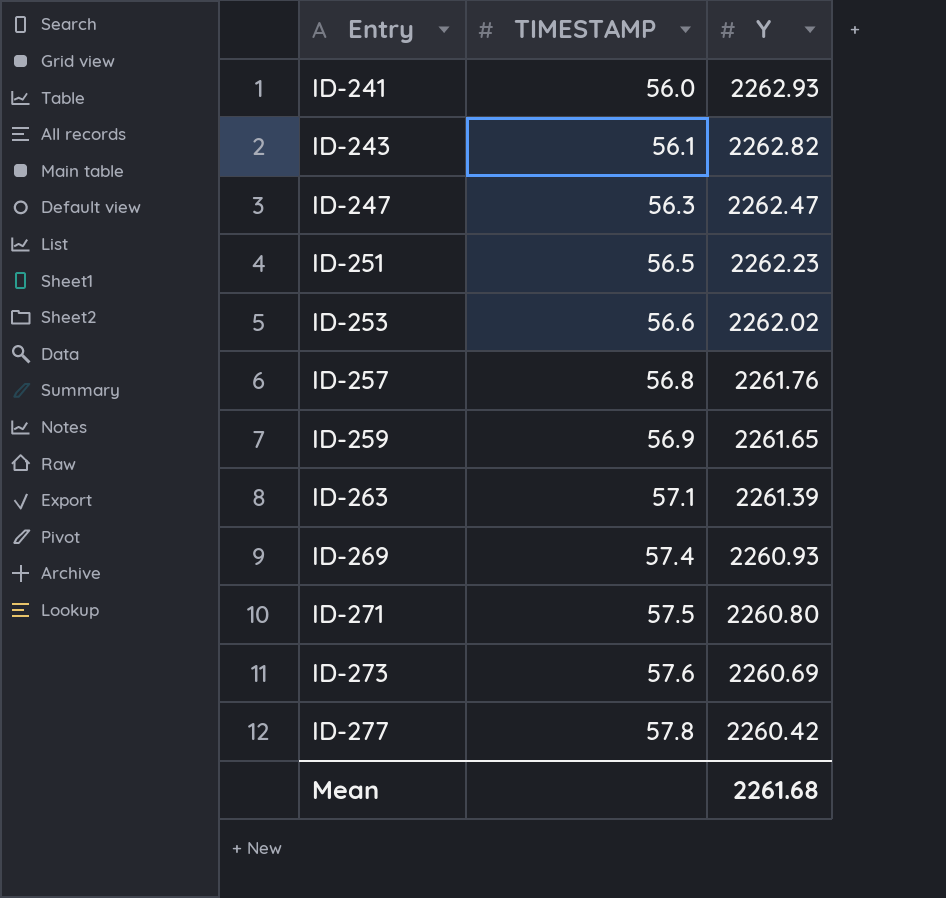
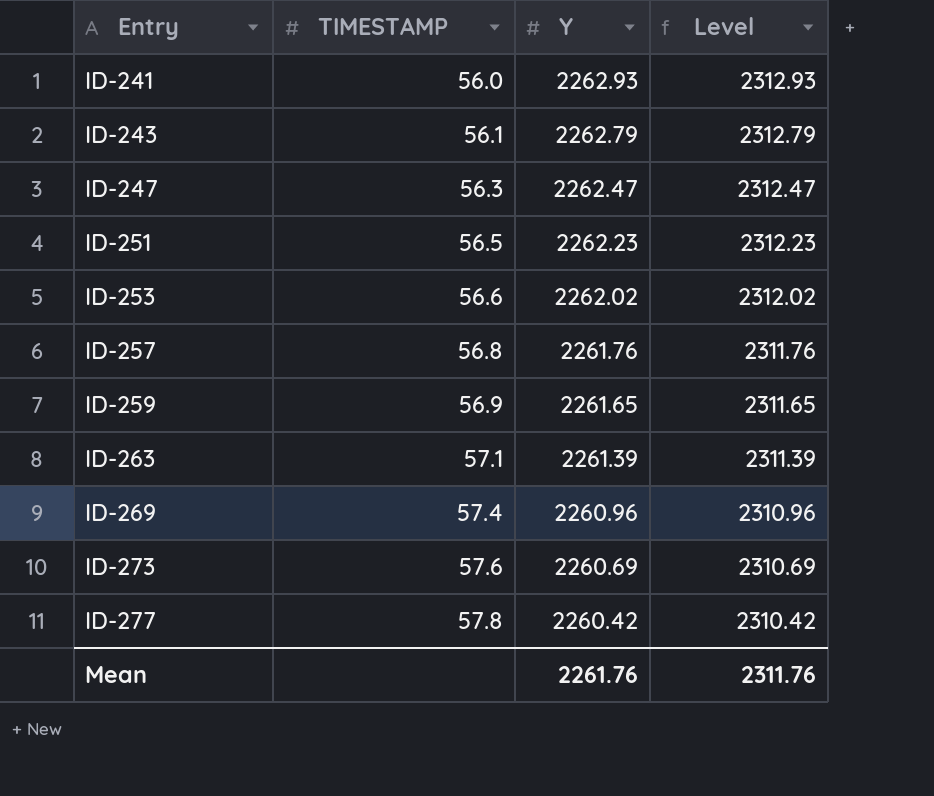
column Level | formula: none -> [Y] + 50
row ID-271: 57.5 | 2260.80 -> none
ID-243 | Y: 2262.82 -> 2262.79
ID-269 | Y: 2260.93 -> 2260.96
Mean | Y: 2261.68 -> 2261.76

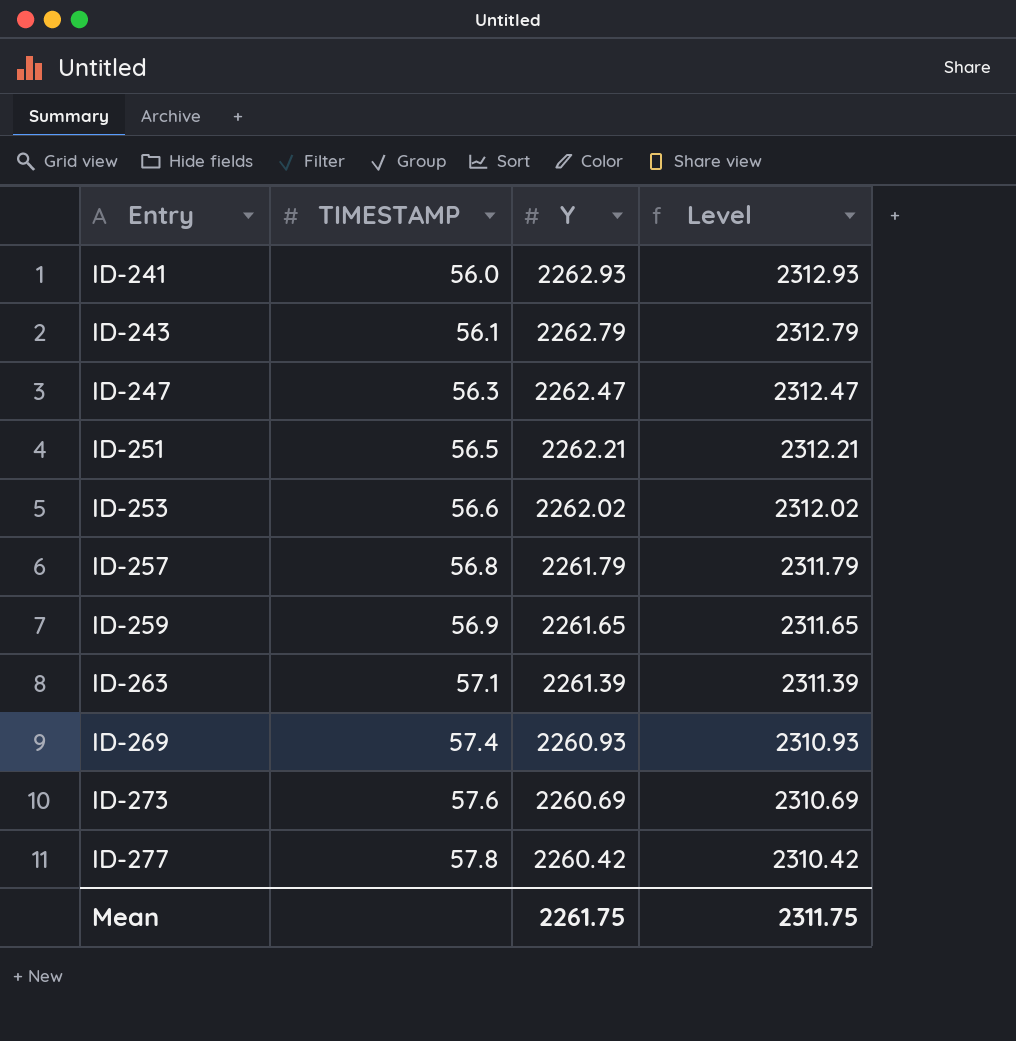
ID-251 | Y: 2262.23 -> 2262.21
ID-251 | Level: 2312.23 -> 2312.21
ID-257 | Y: 2261.76 -> 2261.79
ID-257 | Level: 2311.76 -> 2311.79
ID-269 | Y: 2260.96 -> 2260.93
ID-269 | Level: 2310.96 -> 2310.93
Mean | Y: 2261.76 -> 2261.75
Mean | Level: 2311.76 -> 2311.75

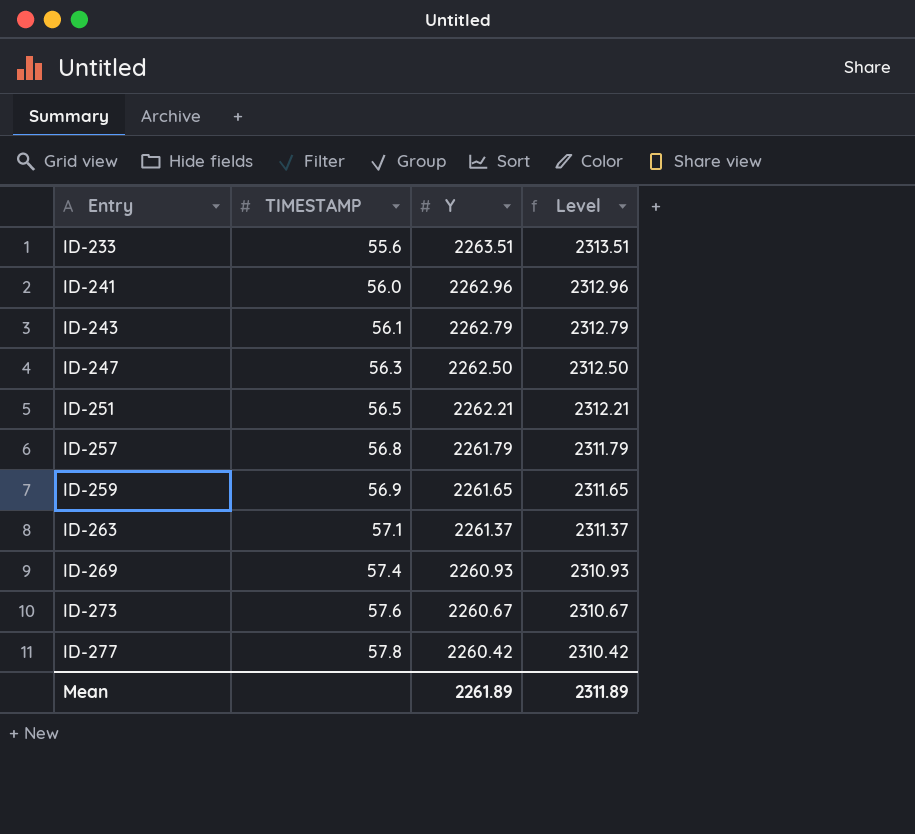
row ID-253: 56.6 | 2262.02 | 2312.02 -> none
row ID-233: none -> 55.6 | 2263.51 | 2313.51
ID-241 | Y: 2262.93 -> 2262.96
ID-241 | Level: 2312.93 -> 2312.96
ID-247 | Y: 2262.47 -> 2262.50
ID-247 | Level: 2312.47 -> 2312.50
ID-263 | Y: 2261.39 -> 2261.37
ID-263 | Level: 2311.39 -> 2311.37
ID-273 | Y: 2260.69 -> 2260.67
ID-273 | Level: 2310.69 -> 2310.67
Mean | Y: 2261.75 -> 2261.89
Mean | Level: 2311.75 -> 2311.89

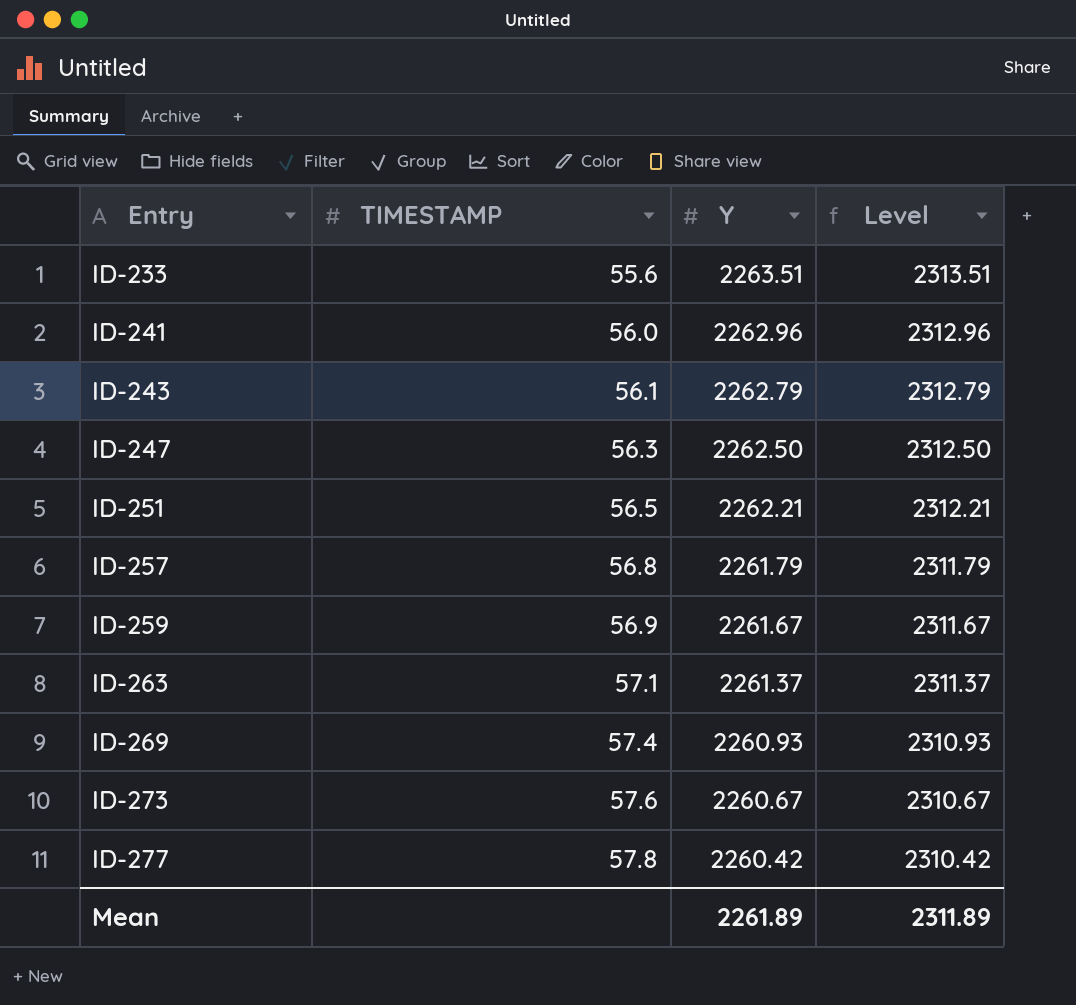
ID-259 | Y: 2261.65 -> 2261.67
ID-259 | Level: 2311.65 -> 2311.67

